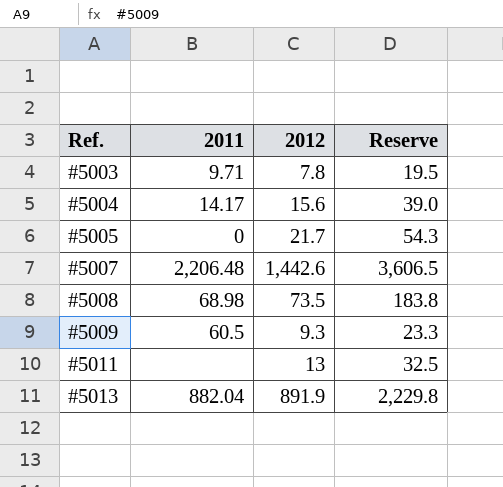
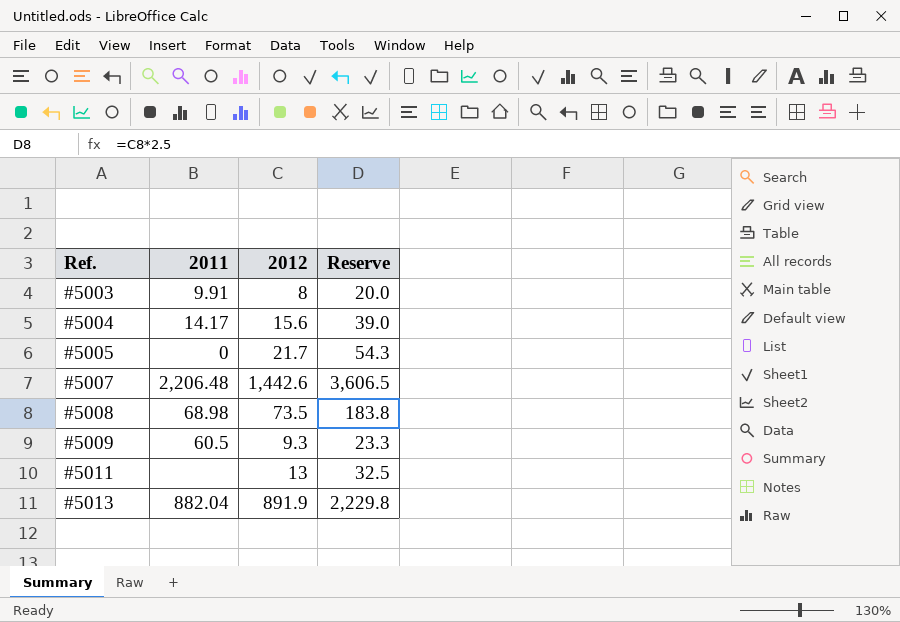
#5003 | 2011: 9.71 -> 9.91
#5003 | 2012: 7.8 -> 8
#5003 | Reserve: 19.5 -> 20.0

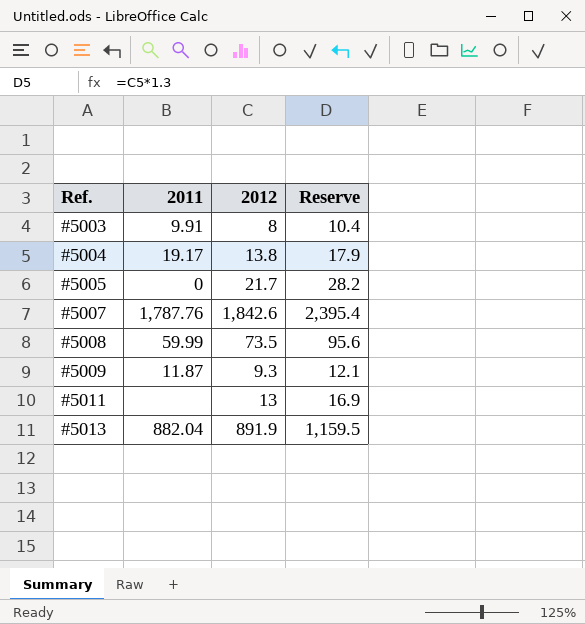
column Reserve | formula: [2012] * 2.5 -> [2012] * 1.3
#5004 | 2011: 14.17 -> 19.17
#5004 | 2012: 15.6 -> 13.8
#5007 | 2011: 2,206.48 -> 1,787.76
#5007 | 2012: 1,442.6 -> 1,842.6
#5008 | 2011: 68.98 -> 59.99
#5009 | 2011: 60.5 -> 11.87

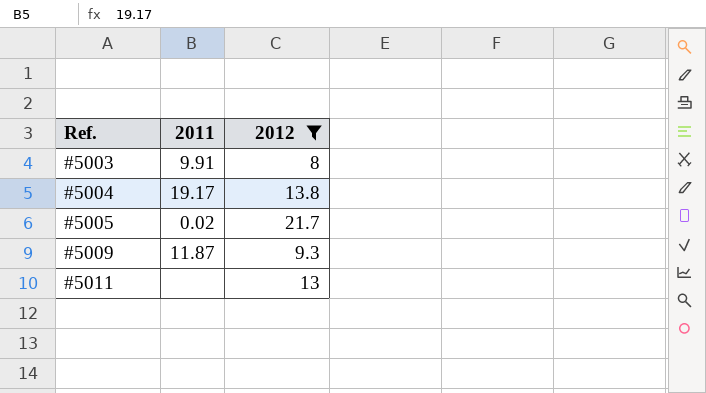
filter: none -> 2012 <= 21.7
column Reserve | formula: [2012] * 1.3 -> none
#5005 | 2011: 0 -> 0.02

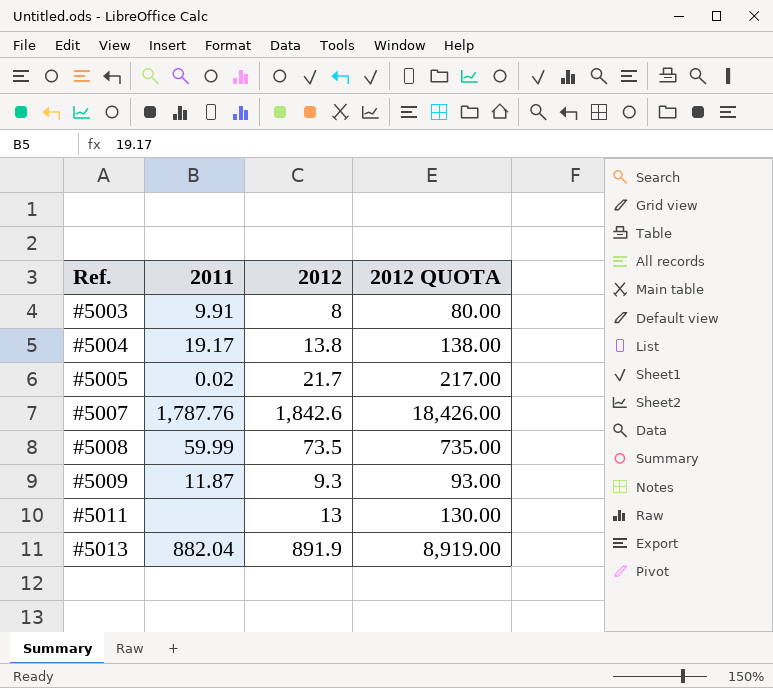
filter: 2012 <= 21.7 -> none
column 2012 QUOTA | formula: none -> [2012] * 10

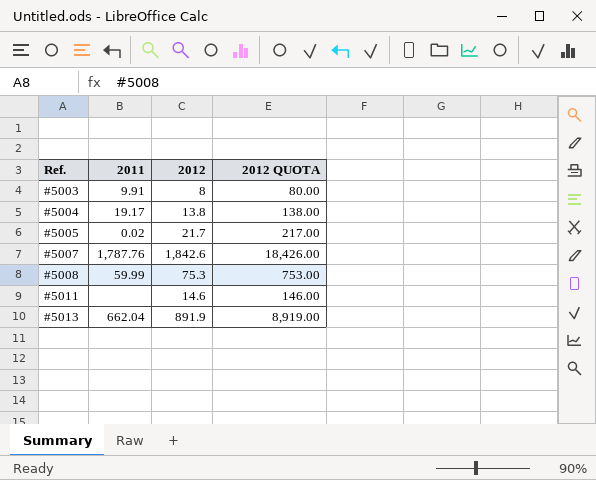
row #5009: 11.87 | 9.3 | 93.00 -> none
#5008 | 2012: 73.5 -> 75.3
#5008 | 2012 QUOTA: 735.00 -> 753.00
#5011 | 2012: 13 -> 14.6
#5011 | 2012 QUOTA: 130.00 -> 146.00
#5013 | 2011: 882.04 -> 662.04

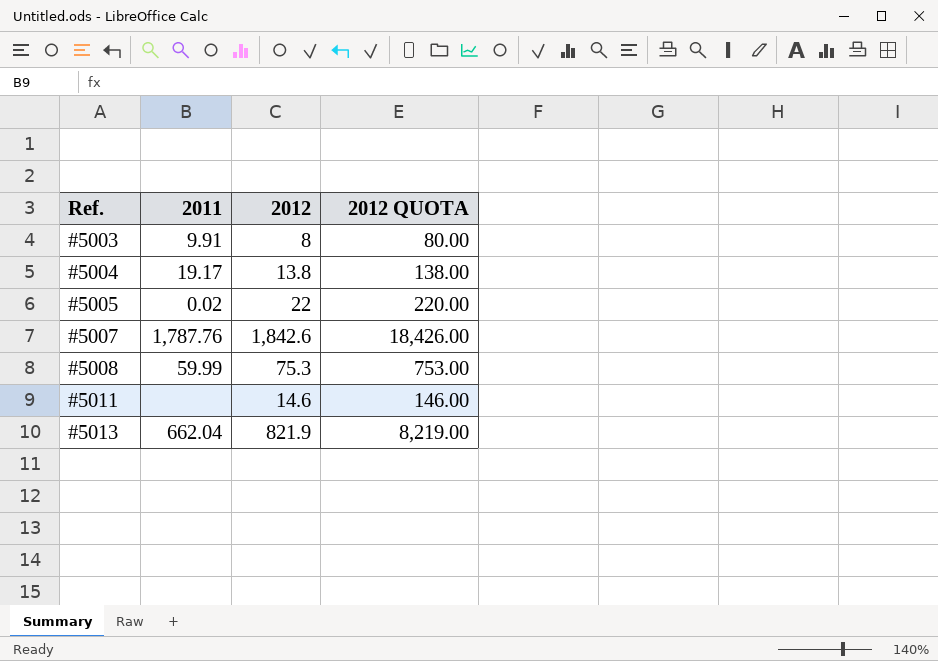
#5005 | 2012: 21.7 -> 22
#5005 | 2012 QUOTA: 217.00 -> 220.00
#5013 | 2012: 891.9 -> 821.9
#5013 | 2012 QUOTA: 8,919.00 -> 8,219.00

